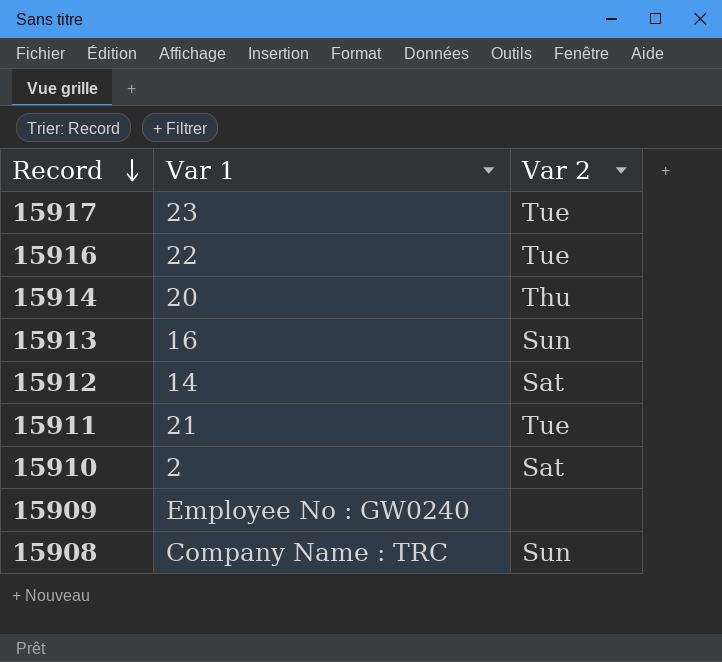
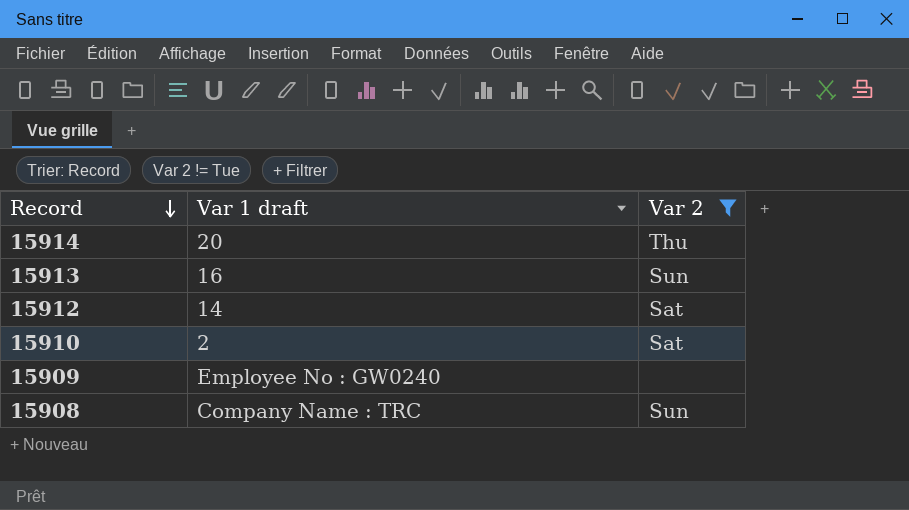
filter: none -> Var 2 != Tue
column name: Var 1 -> Var 1 draft

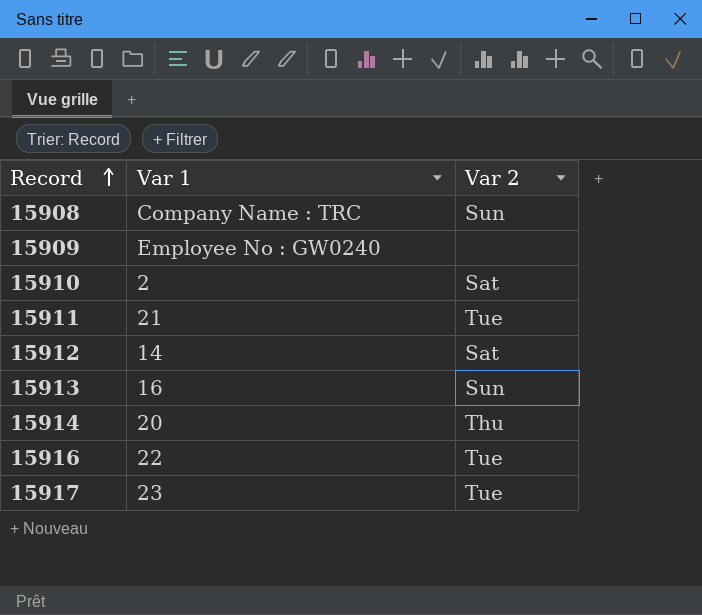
filter: Var 2 != Tue -> none
row order: Record descending -> Record ascending
column name: Var 1 draft -> Var 1

